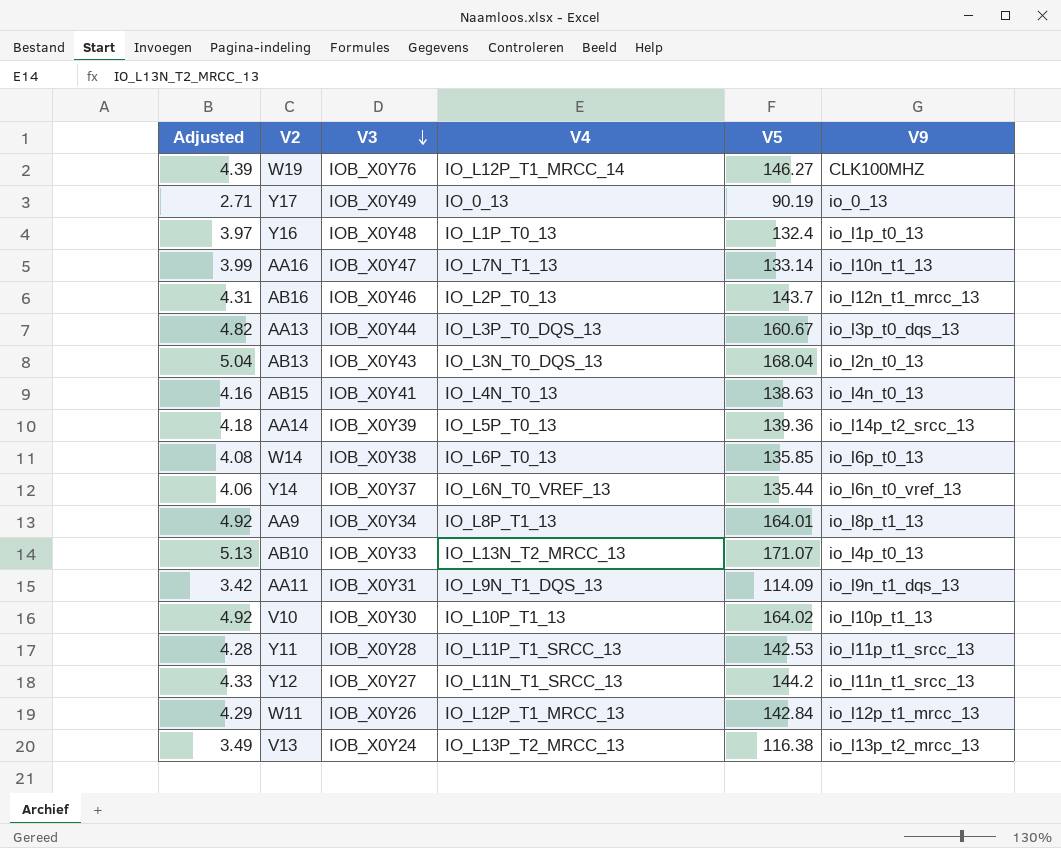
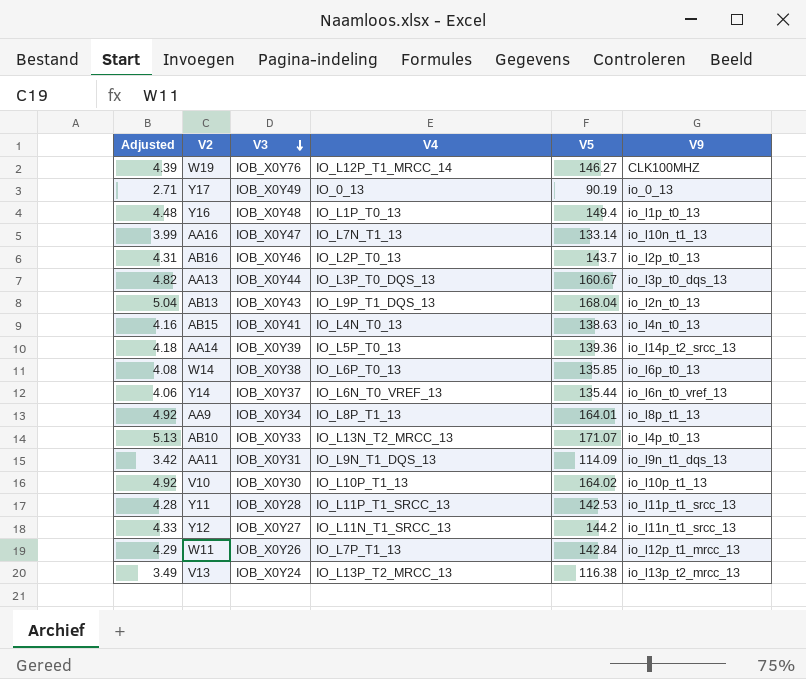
Y16 | Adjusted: 3.97 -> 4.48
Y16 | V5: 132.4 -> 149.4
AB16 | V9: io_l12n_t1_mrcc_13 -> io_l2p_t0_13
AB13 | V4: IO_L3N_T0_DQS_13 -> IO_L9P_T1_DQS_13
W11 | V4: IO_L12P_T1_MRCC_13 -> IO_L7P_T1_13

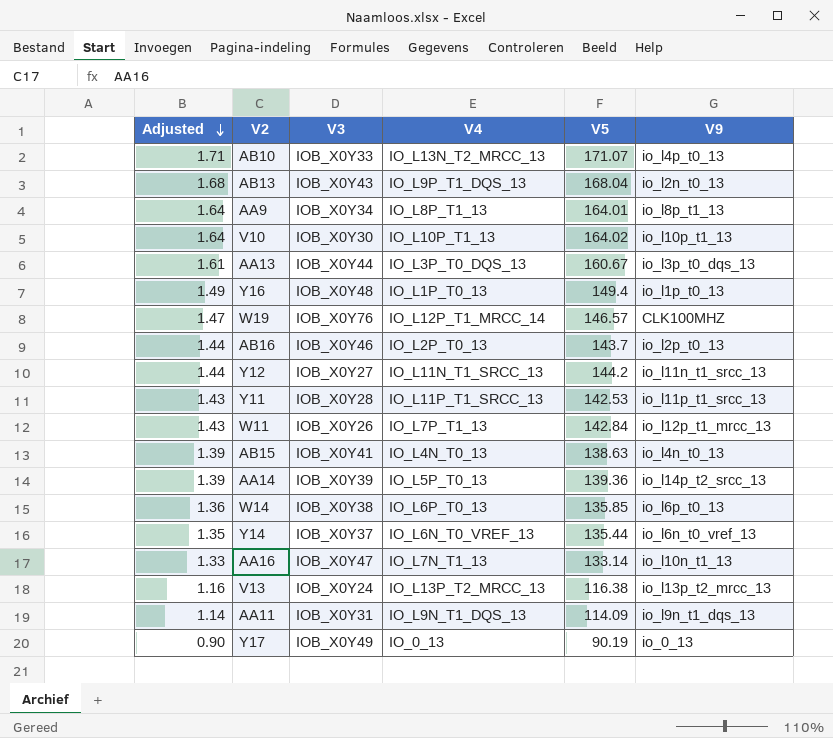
row order: V3 descending -> Adjusted descending
column Adjusted | formula: [V5] * 0.03 -> [V5] * 0.01
W19 | V5: 146.27 -> 146.57

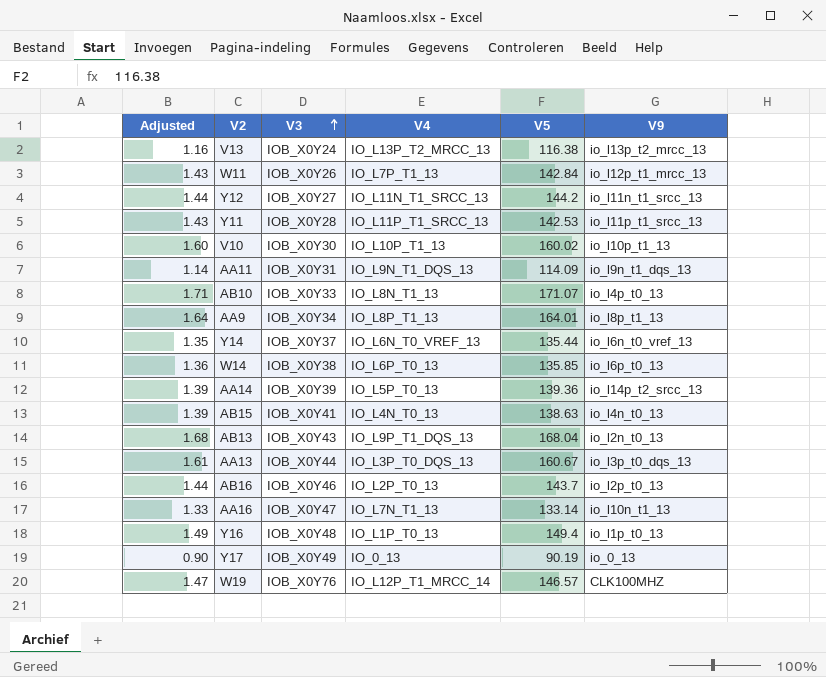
row order: Adjusted descending -> V3 ascending
V10 | Adjusted: 1.64 -> 1.60
V10 | V5: 164.02 -> 160.02
AB10 | V4: IO_L13N_T2_MRCC_13 -> IO_L8N_T1_13

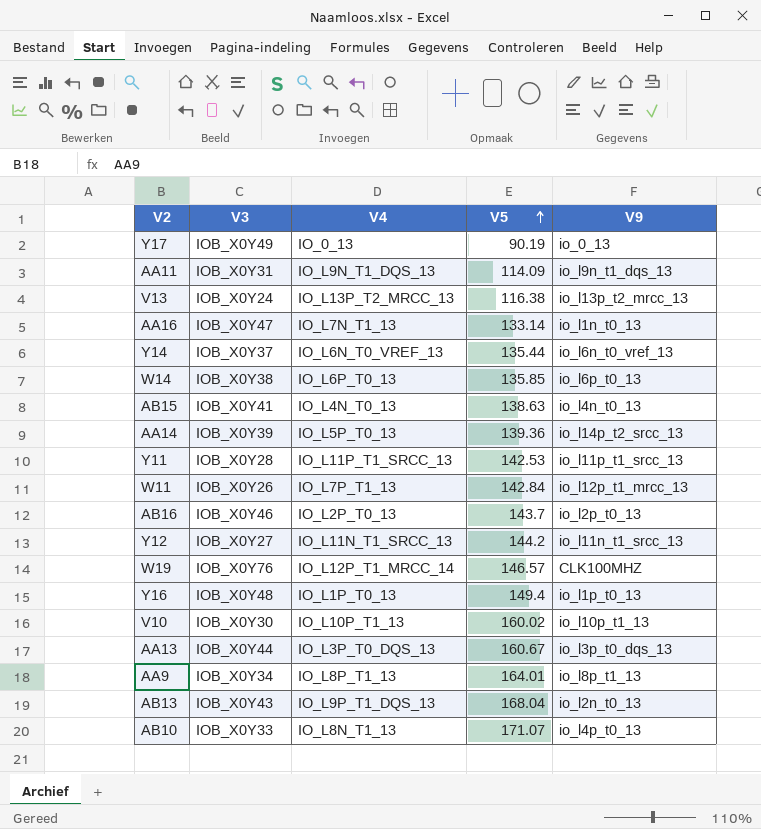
row order: V3 ascending -> V5 ascending
column Adjusted | formula: [V5] * 0.01 -> none
AA16 | V9: io_l10n_t1_13 -> io_l1n_t0_13

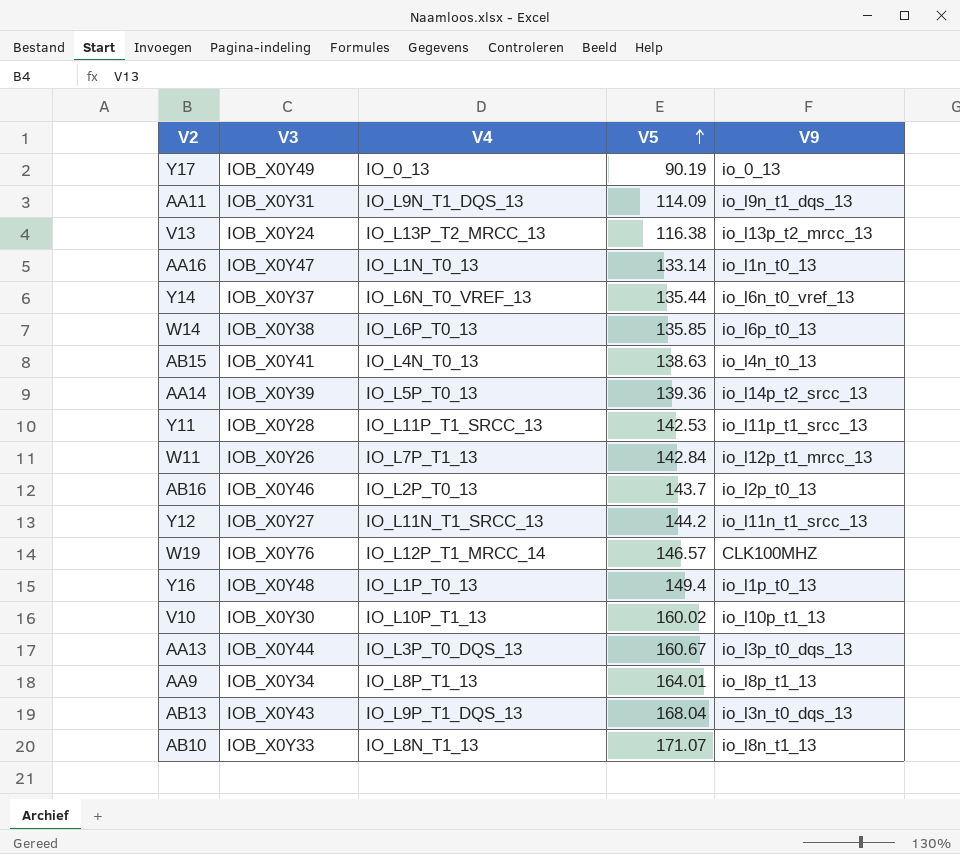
AA16 | V4: IO_L7N_T1_13 -> IO_L1N_T0_13
AB13 | V9: io_l2n_t0_13 -> io_l3n_t0_dqs_13
AB10 | V9: io_l4p_t0_13 -> io_l8n_t1_13

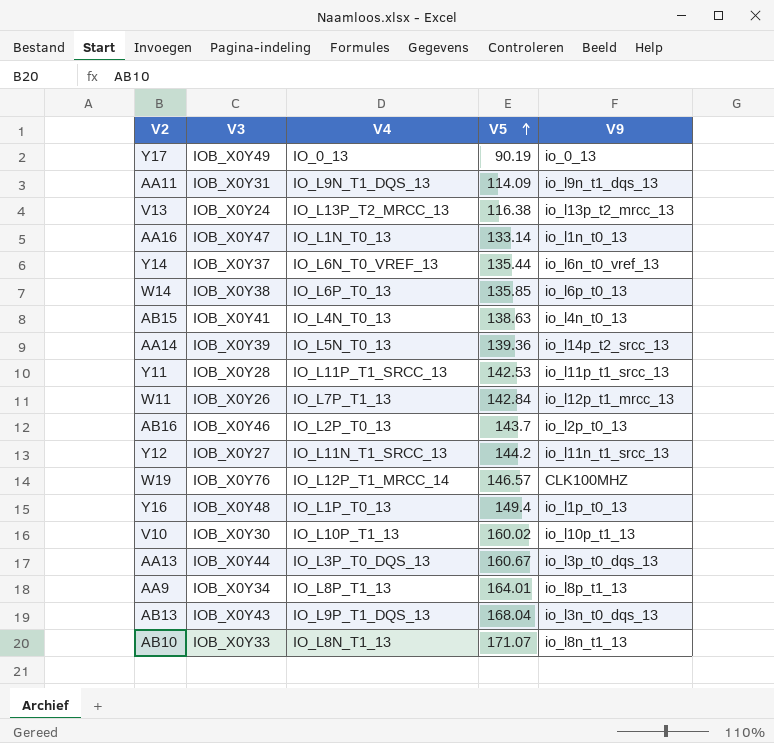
AA14 | V4: IO_L5P_T0_13 -> IO_L5N_T0_13

